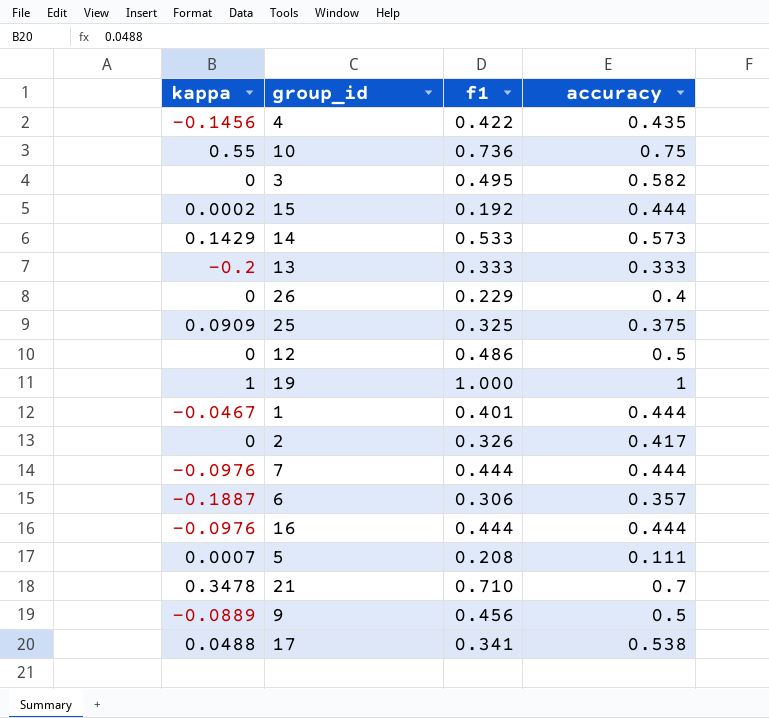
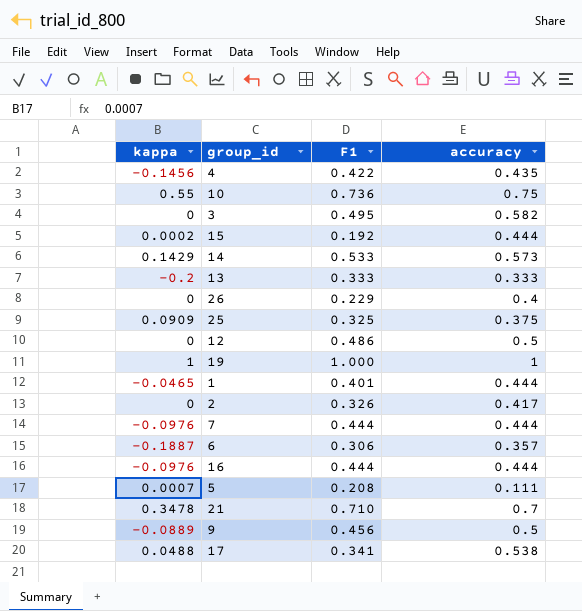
column name: f1 -> F1
1 | kappa: -0.0467 -> -0.0465

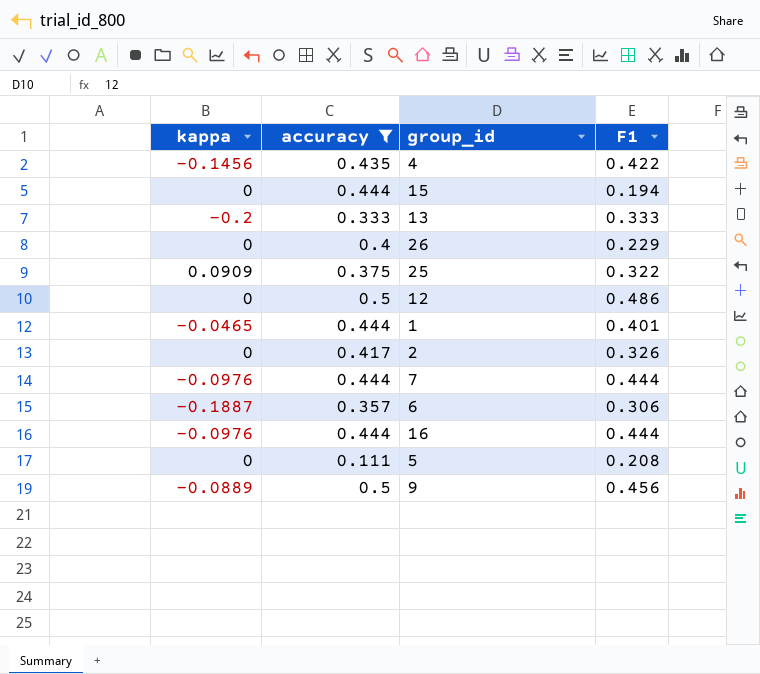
filter: none -> accuracy <= 0.5
column accuracy | position: 4 -> 2
15 | kappa: 0.0002 -> 0
15 | F1: 0.192 -> 0.194
25 | F1: 0.325 -> 0.322
5 | kappa: 0.0007 -> 0

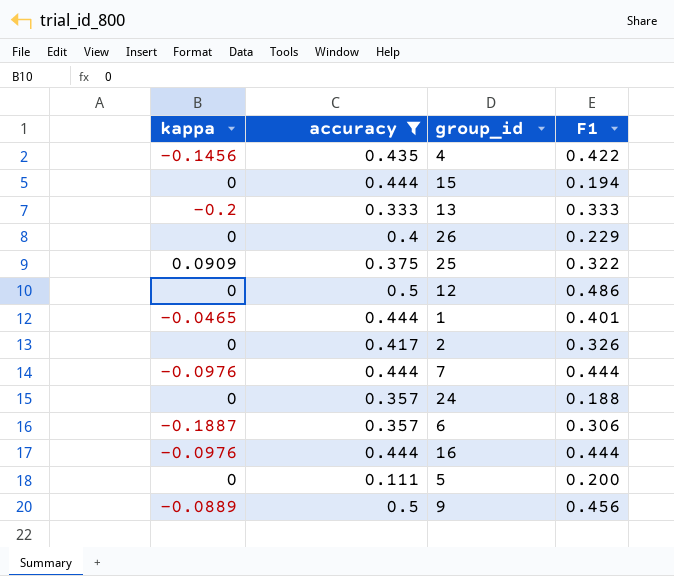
row 24: none -> 0 | 0.357 | 0.188
5 | F1: 0.208 -> 0.200

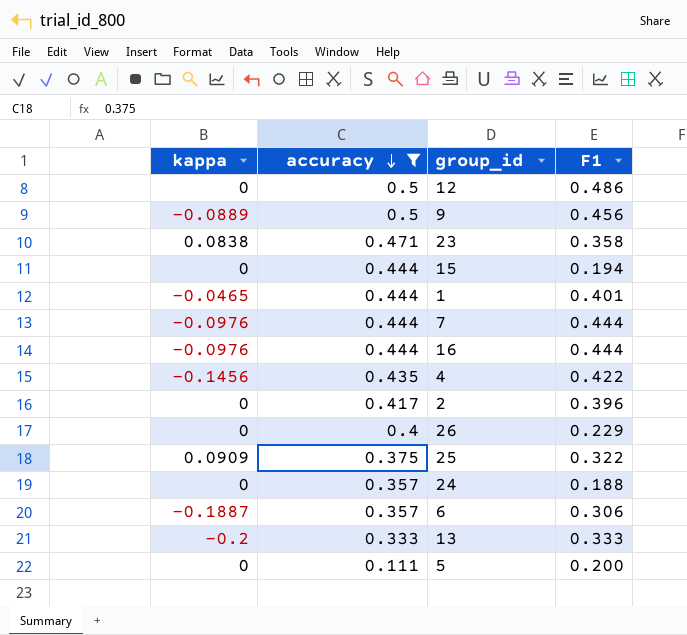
row order: none -> accuracy descending
row 23: none -> 0.0838 | 0.471 | 0.358
2 | F1: 0.326 -> 0.396

